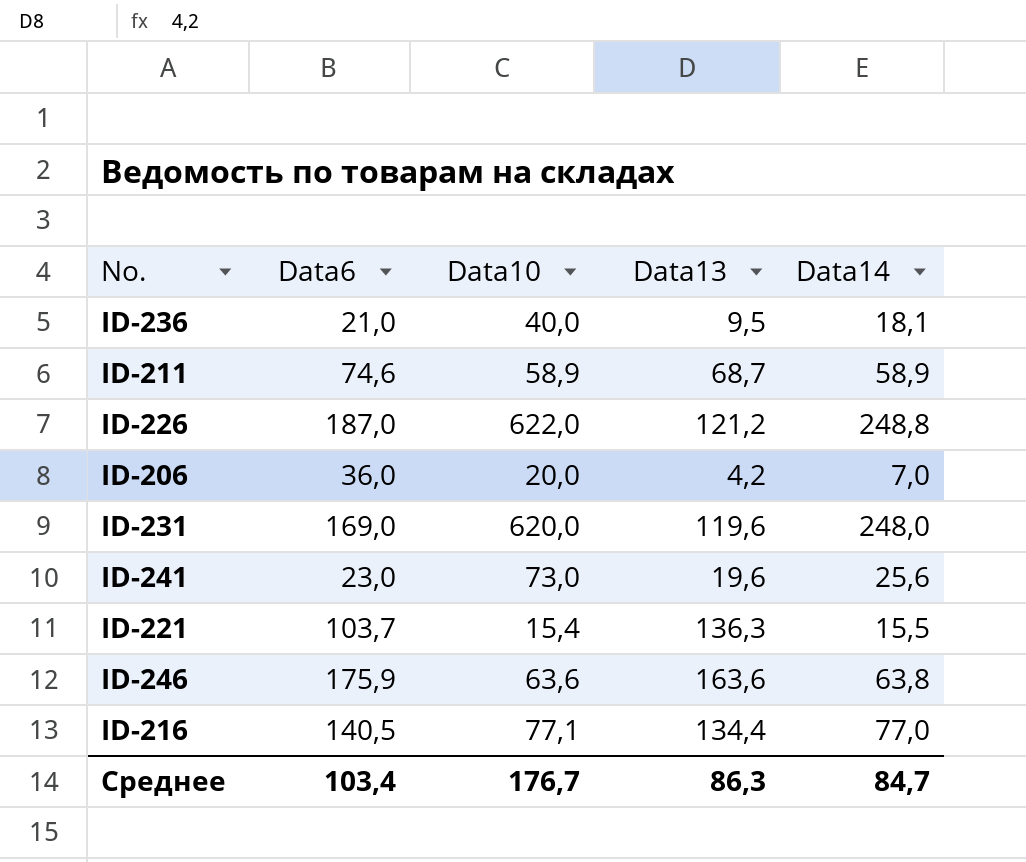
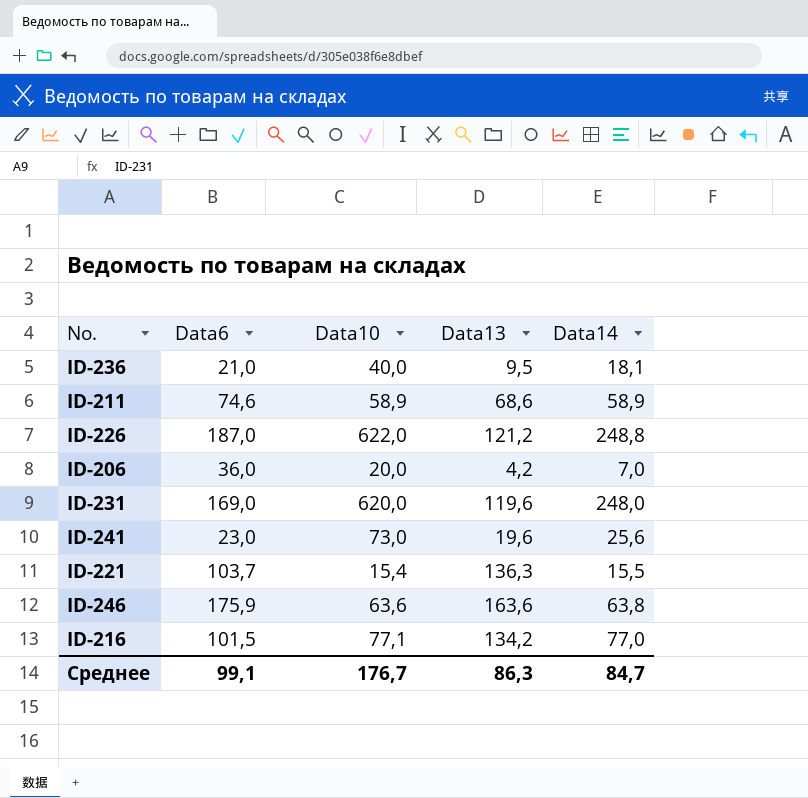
ID-211 | Data13: 68,7 -> 68,6
ID-216 | Data6: 140,5 -> 101,5
ID-216 | Data13: 134,4 -> 134,2
Среднее | Data6: 103,4 -> 99,1

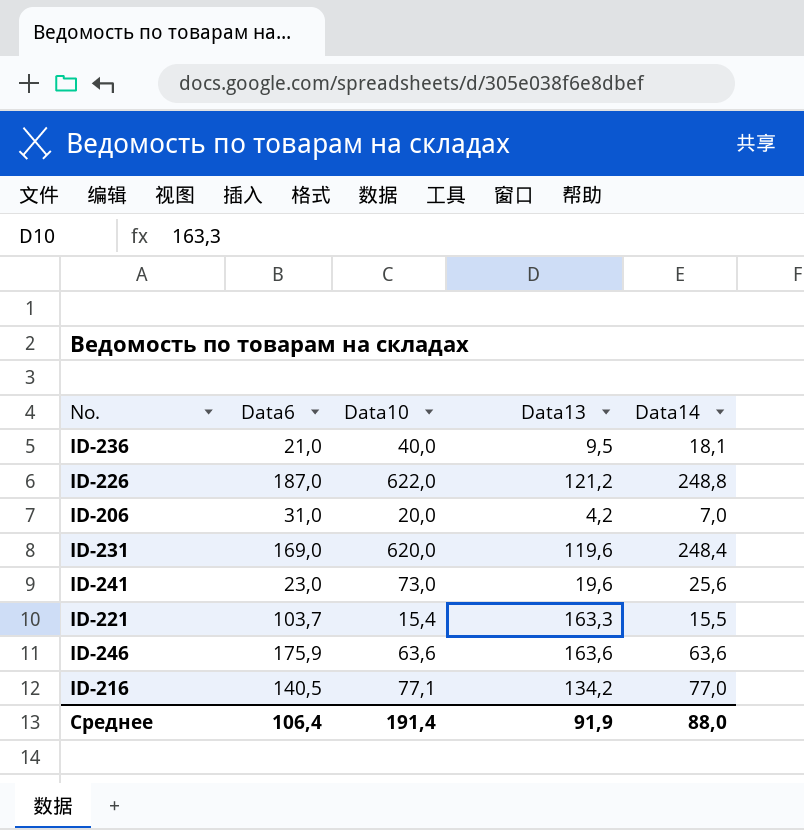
row ID-211: 74,6 | 58,9 | 68,6 | 58,9 -> none
ID-206 | Data6: 36,0 -> 31,0
ID-231 | Data14: 248,0 -> 248,4
ID-221 | Data13: 136,3 -> 163,3
ID-246 | Data14: 63,8 -> 63,6
ID-216 | Data6: 101,5 -> 140,5
Среднее | Data6: 99,1 -> 106,4
Среднее | Data10: 176,7 -> 191,4
Среднее | Data13: 86,3 -> 91,9
Среднее | Data14: 84,7 -> 88,0

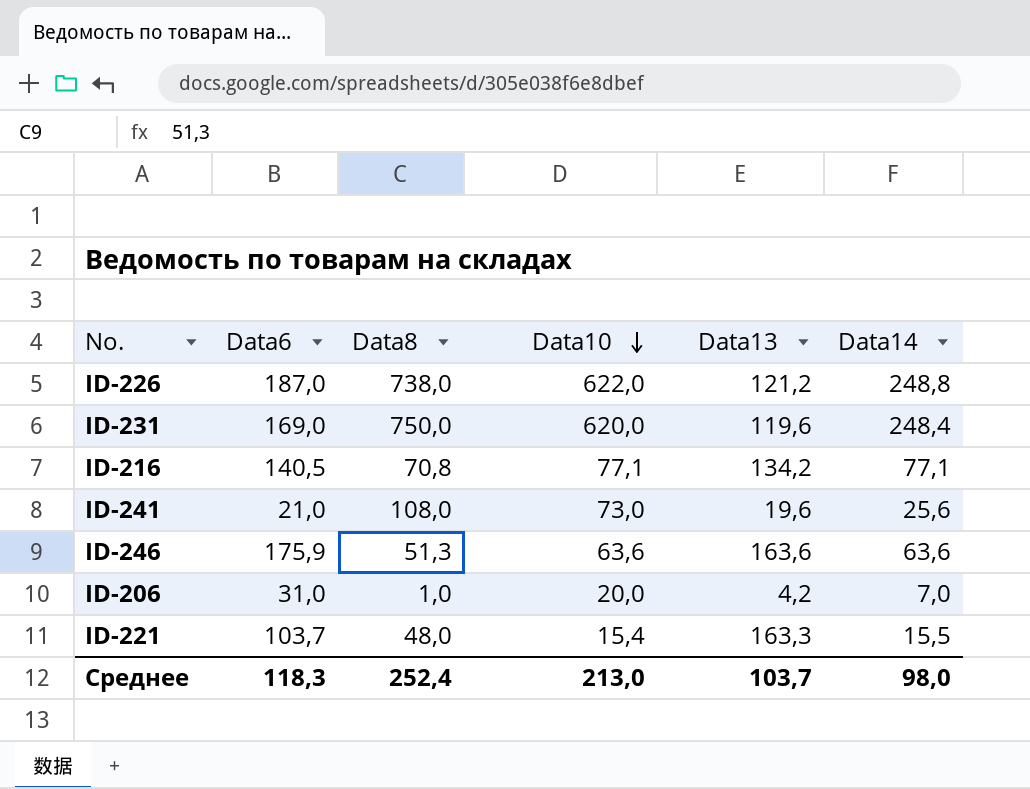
row order: none -> Data10 descending
column Data8 | position: none -> 3
row ID-236: 21,0 | 40,0 | 9,5 | 18,1 -> none
ID-216 | Data14: 77,0 -> 77,1
ID-241 | Data6: 23,0 -> 21,0
Среднее | Data6: 106,4 -> 118,3
Среднее | Data10: 191,4 -> 213,0
Среднее | Data13: 91,9 -> 103,7
Среднее | Data14: 88,0 -> 98,0

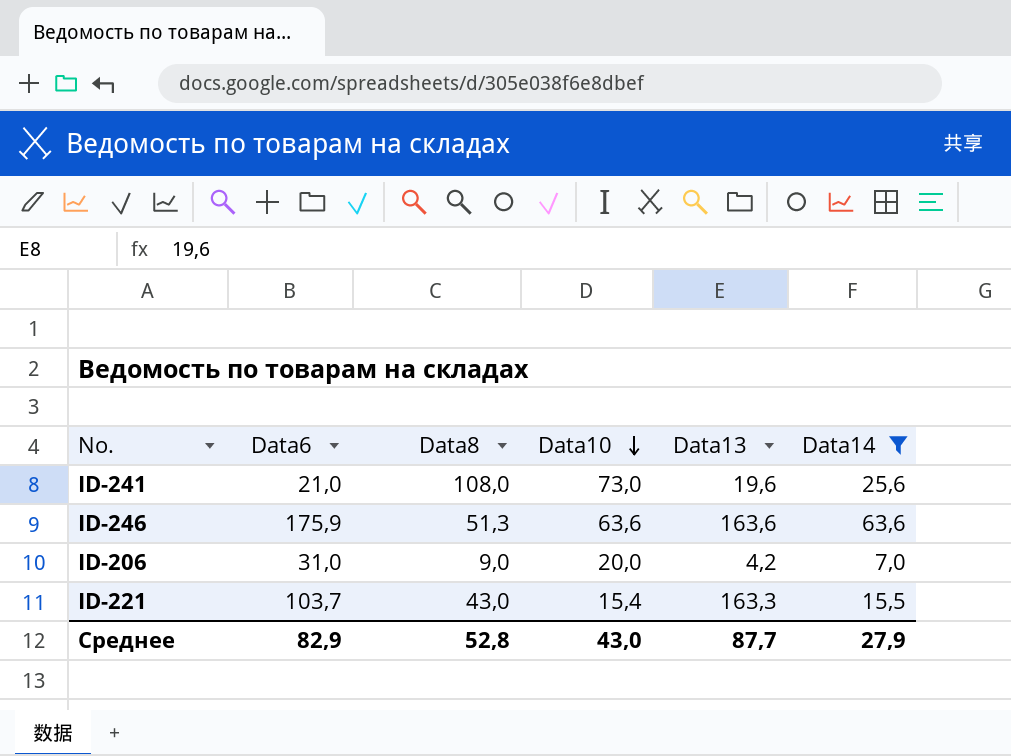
filter: none -> Data14 <= 63,6
ID-206 | Data8: 1,0 -> 9,0
ID-221 | Data8: 48,0 -> 43,0
Среднее | Data6: 118,3 -> 82,9
Среднее | Data8: 252,4 -> 52,8
Среднее | Data10: 213,0 -> 43,0
Среднее | Data13: 103,7 -> 87,7
Среднее | Data14: 98,0 -> 27,9

